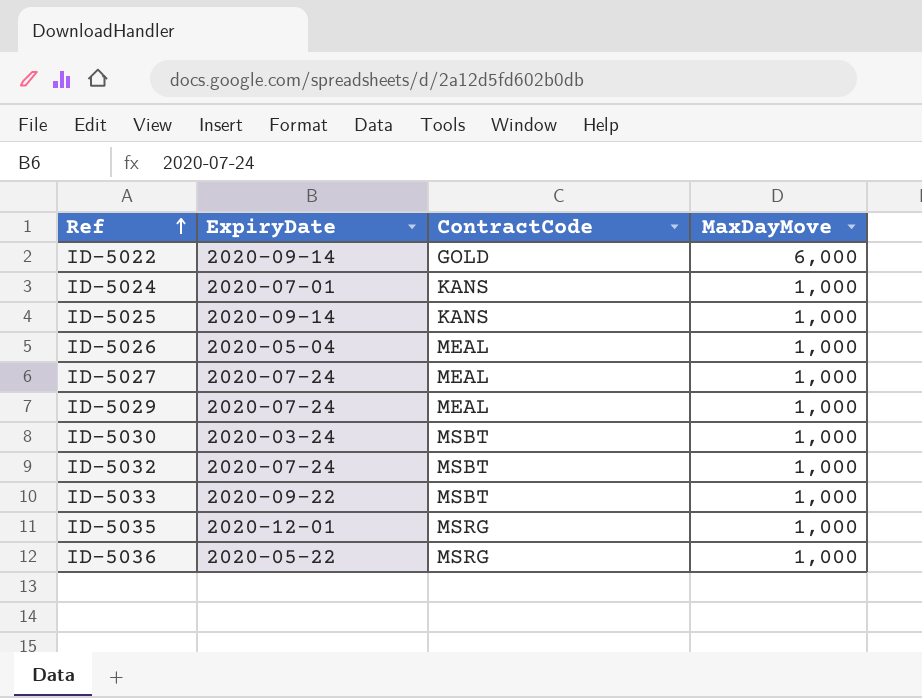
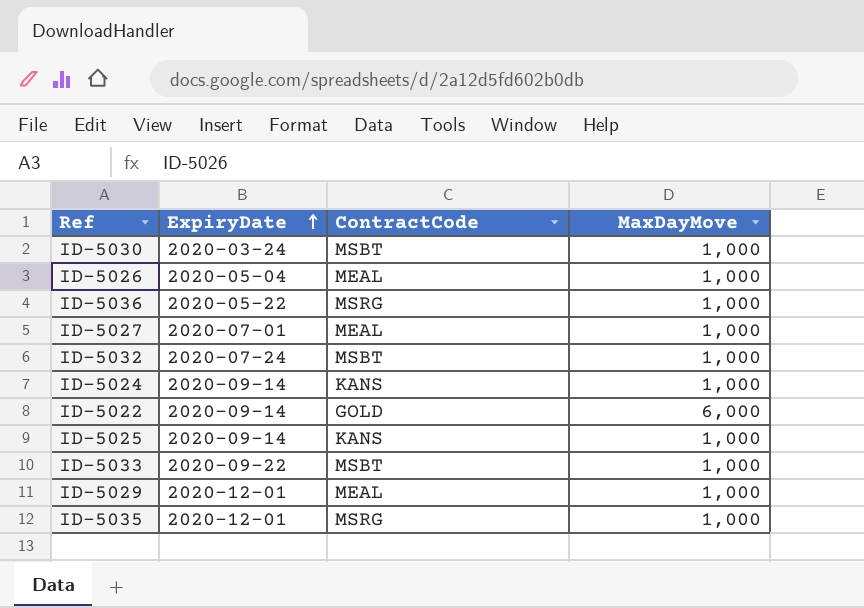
row order: Ref ascending -> ExpiryDate ascending
ID-5027 | ExpiryDate: 2020-07-24 -> 2020-07-01
ID-5024 | ExpiryDate: 2020-07-01 -> 2020-09-14
ID-5029 | ExpiryDate: 2020-07-24 -> 2020-12-01

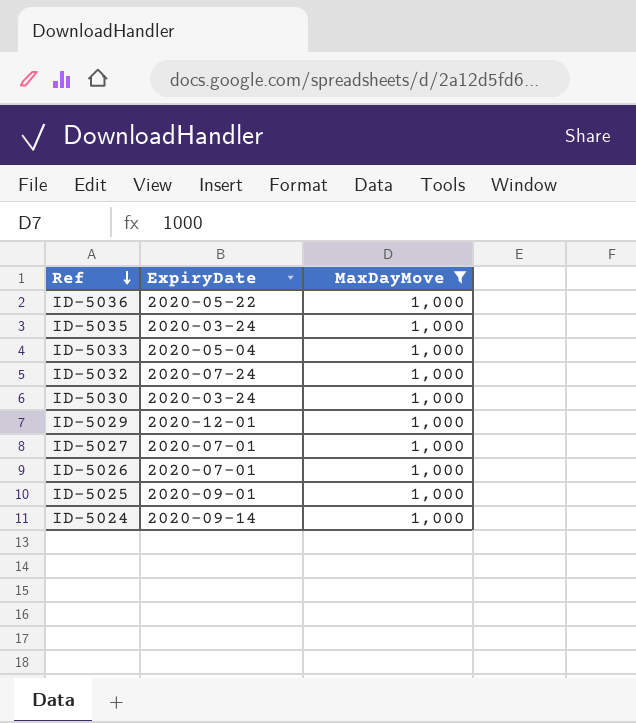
filter: none -> MaxDayMove = 1,000
row order: ExpiryDate ascending -> Ref descending
column ContractCode | position: 3 -> none
ID-5035 | ExpiryDate: 2020-12-01 -> 2020-03-24
ID-5033 | ExpiryDate: 2020-09-22 -> 2020-05-04
ID-5026 | ExpiryDate: 2020-05-04 -> 2020-07-01
ID-5025 | ExpiryDate: 2020-09-14 -> 2020-09-01

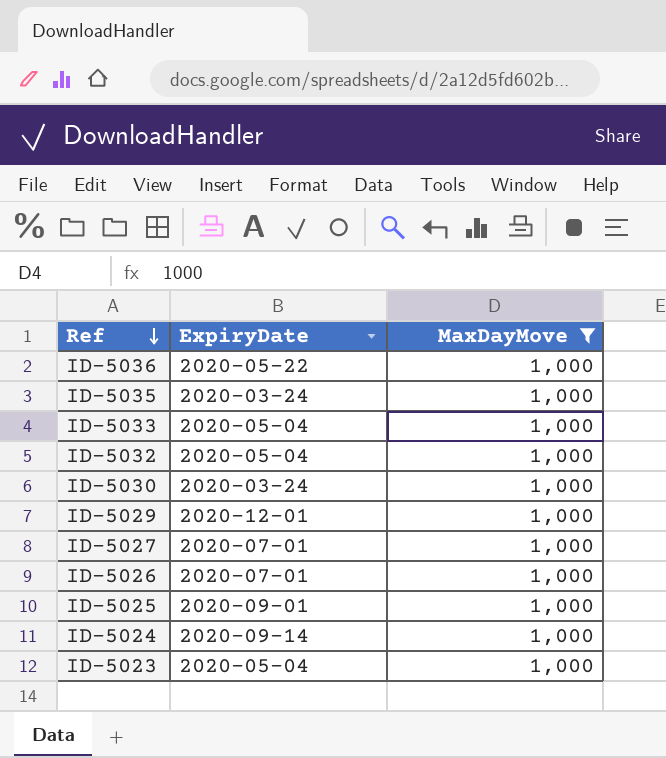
ID-5032 | ExpiryDate: 2020-07-24 -> 2020-05-04
row ID-5023: none -> 2020-05-04 | 1,000

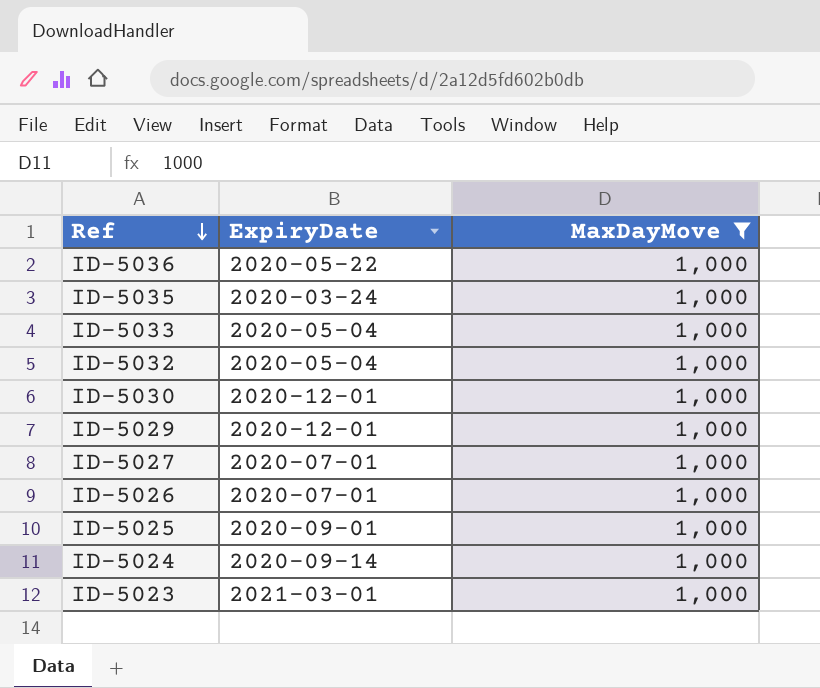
ID-5030 | ExpiryDate: 2020-03-24 -> 2020-12-01
ID-5023 | ExpiryDate: 2020-05-04 -> 2021-03-01

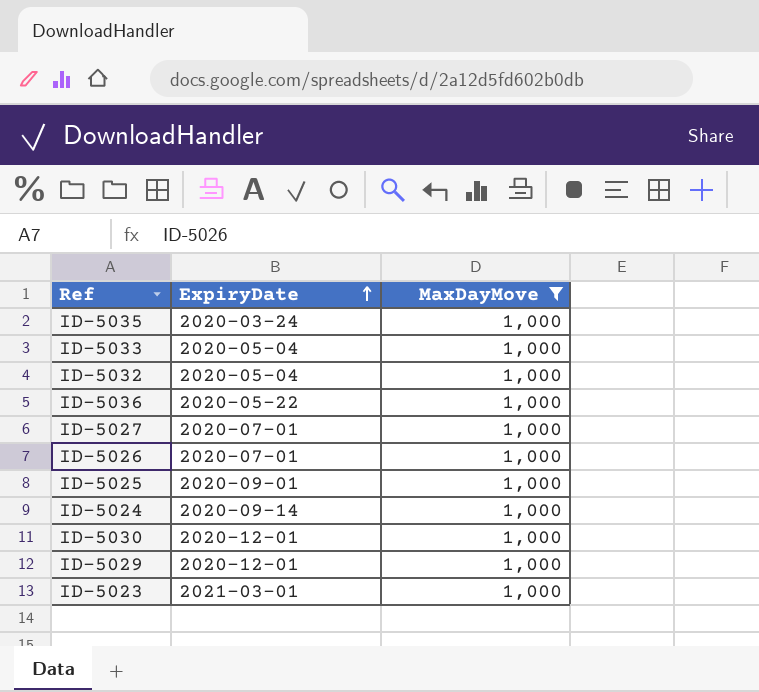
row order: Ref descending -> ExpiryDate ascending

